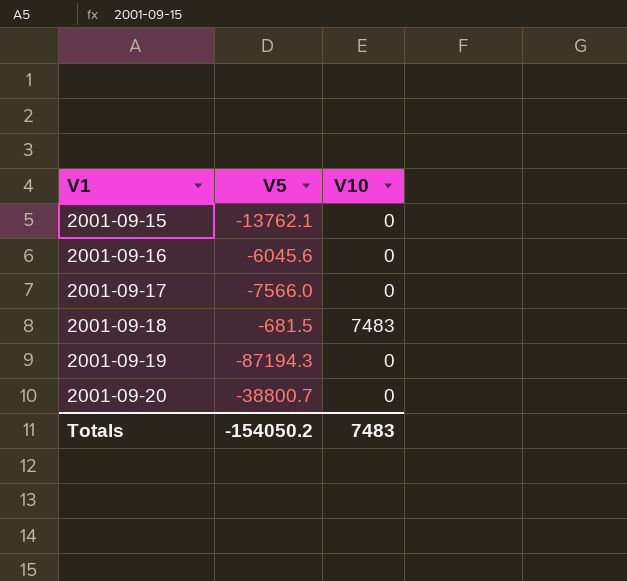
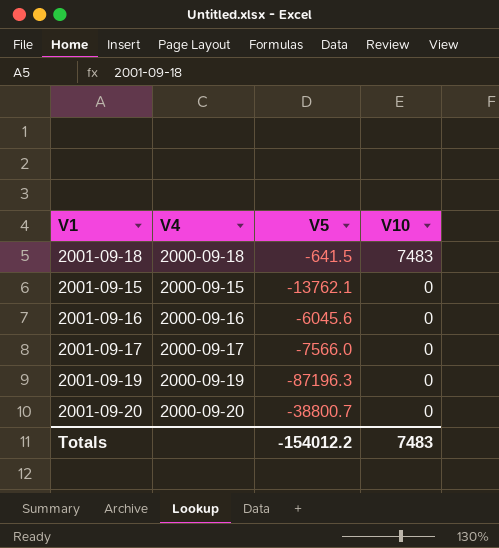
row order: V1 ascending -> V10 descending
column V4 | position: none -> 2
2001-09-18 | V5: -681.5 -> -641.5
2001-09-19 | V5: -87194.3 -> -87196.3
Totals | V5: -154050.2 -> -154012.2

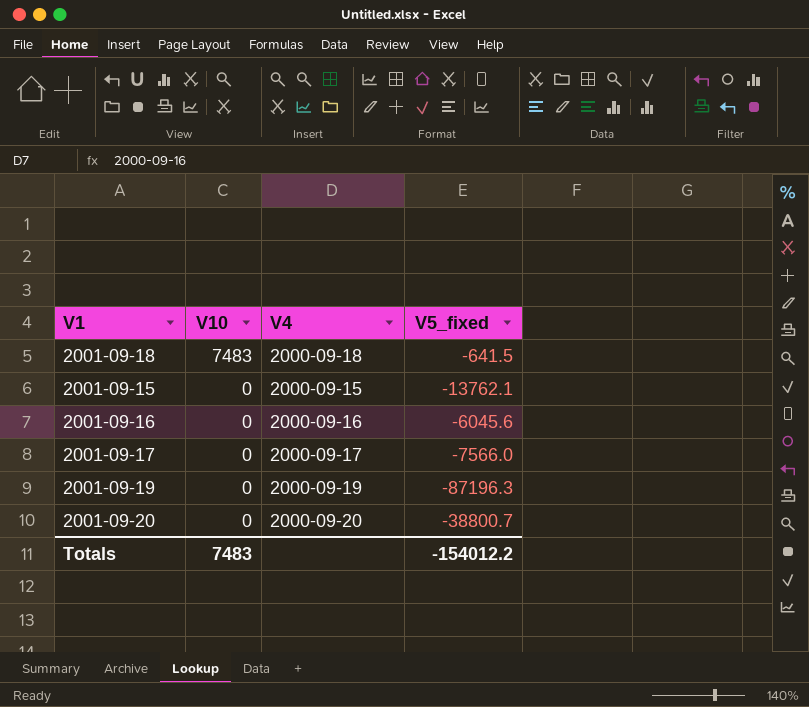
column V10 | position: 4 -> 2
column name: V5 -> V5_fixed

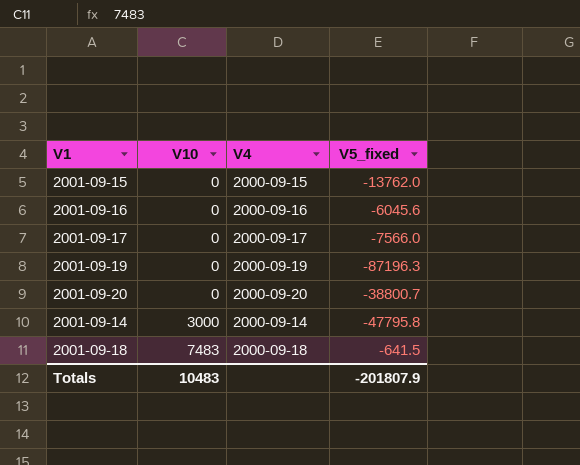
row order: V10 descending -> V10 ascending
2001-09-15 | V5_fixed: -13762.1 -> -13762.0
row 2001-09-14: none -> 3000 | 2000-09-14 | -47795.8
Totals | V10: 7483 -> 10483
Totals | V5_fixed: -154012.2 -> -201807.9

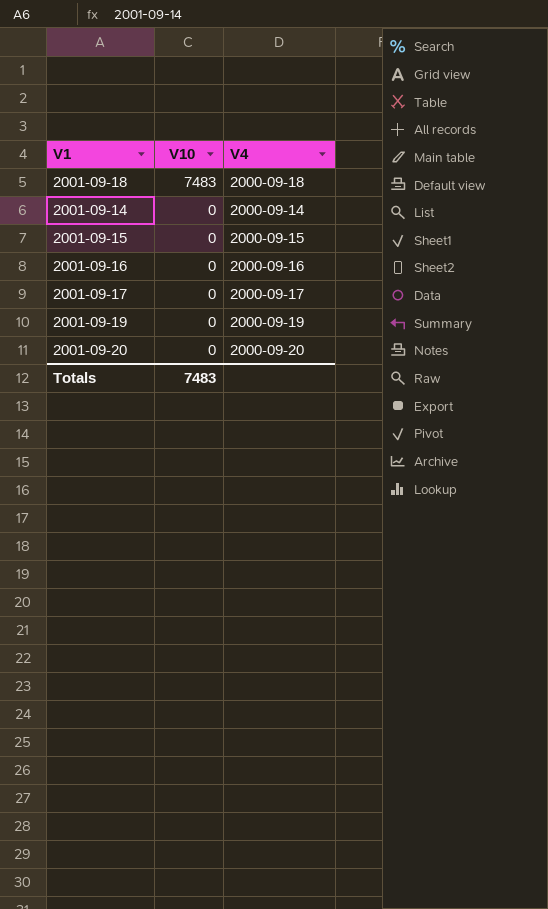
row order: V10 ascending -> V10 descending
column V5_fixed | position: 4 -> none
2001-09-14 | V10: 3000 -> 0
Totals | V10: 10483 -> 7483

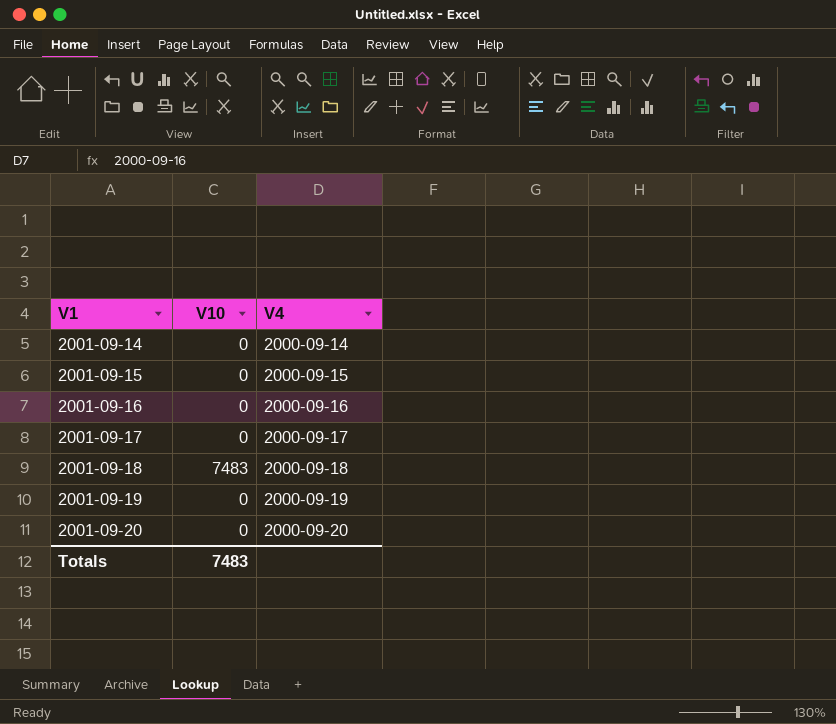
row order: V10 descending -> V1 ascending

